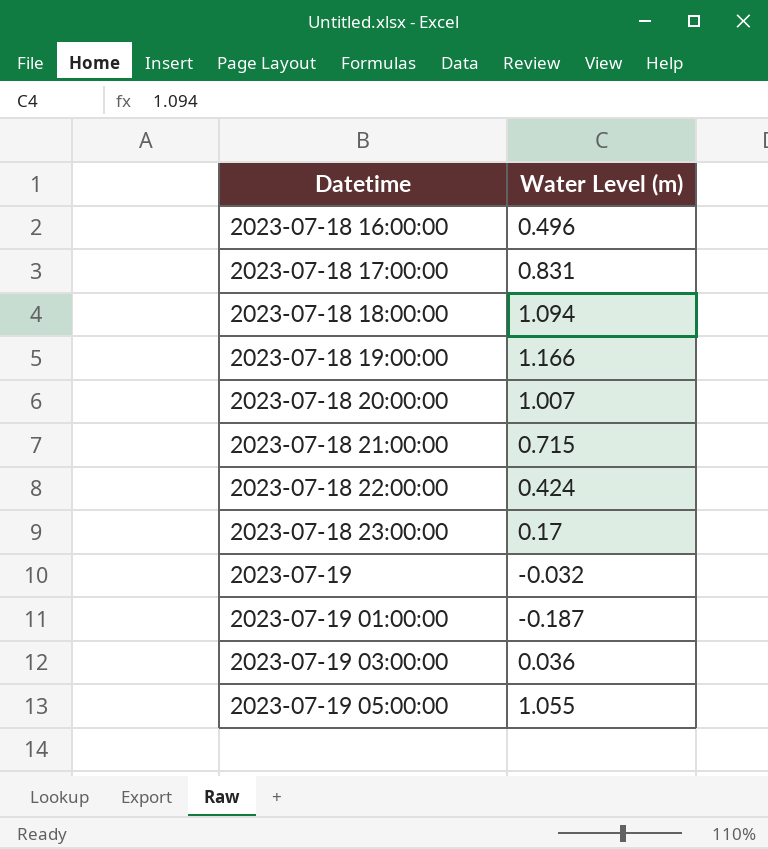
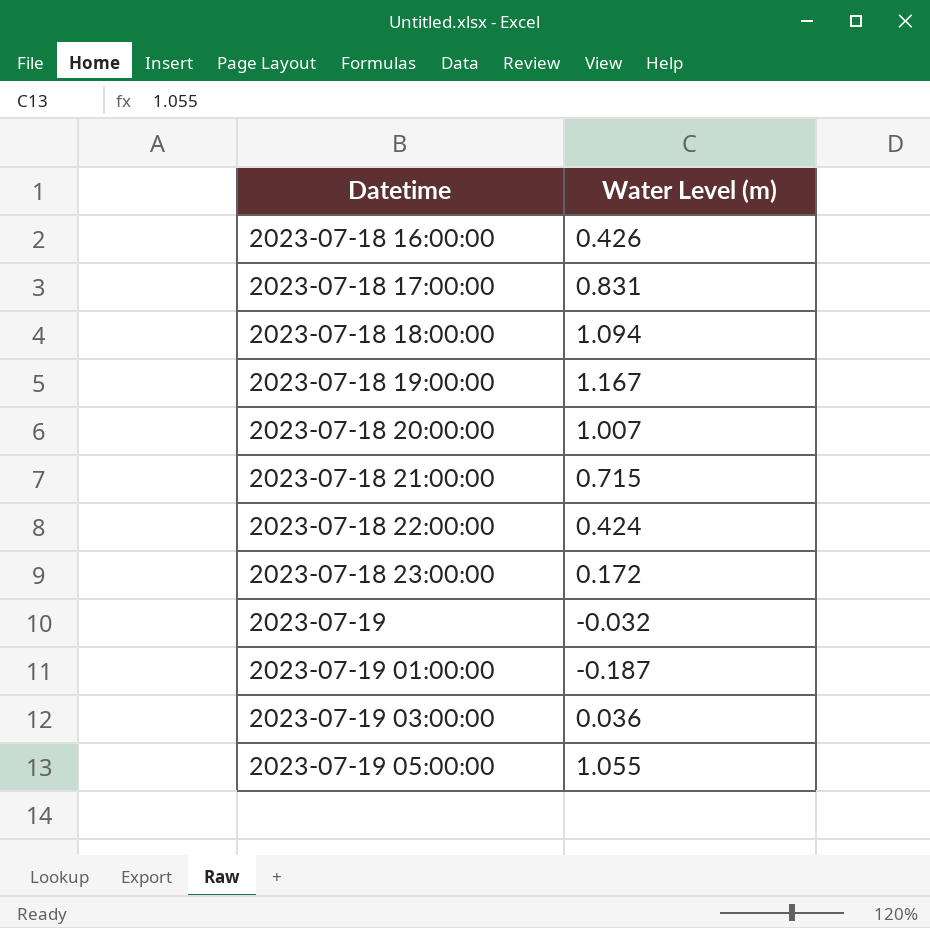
2023-07-18 16:00:00 | Water Level (m): 0.496 -> 0.426
2023-07-18 19:00:00 | Water Level (m): 1.166 -> 1.167
2023-07-18 23:00:00 | Water Level (m): 0.17 -> 0.172

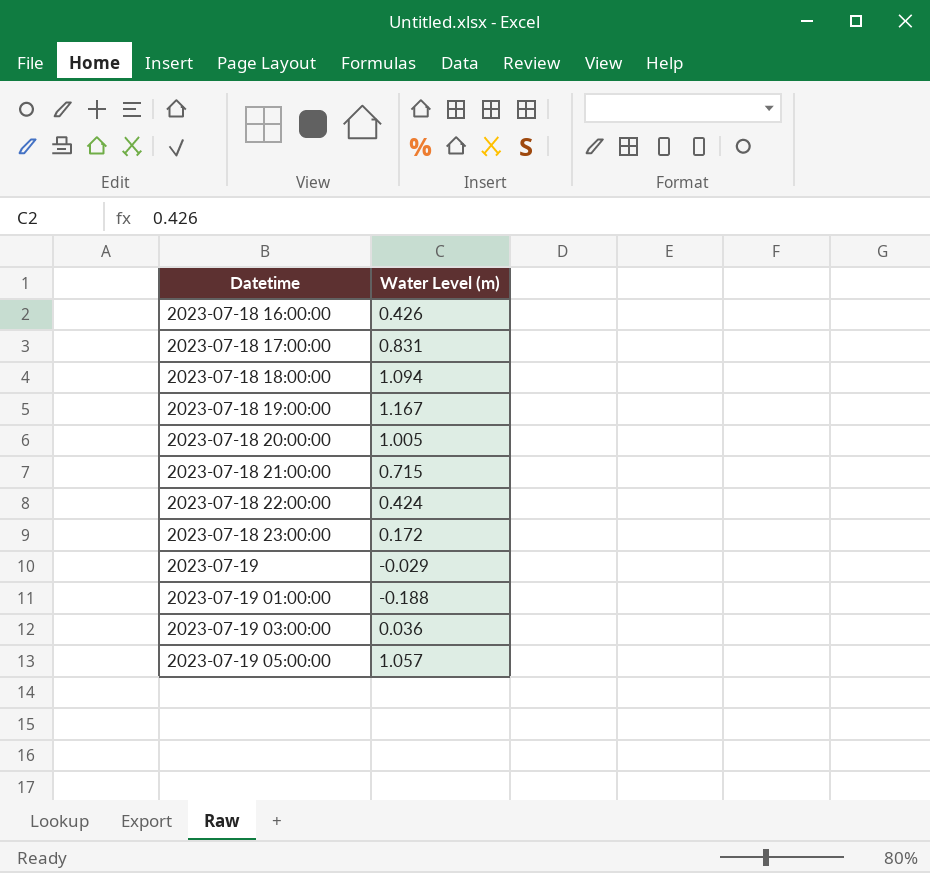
2023-07-18 20:00:00 | Water Level (m): 1.007 -> 1.005
2023-07-19 | Water Level (m): -0.032 -> -0.029
2023-07-19 01:00:00 | Water Level (m): -0.187 -> -0.188
2023-07-19 05:00:00 | Water Level (m): 1.055 -> 1.057

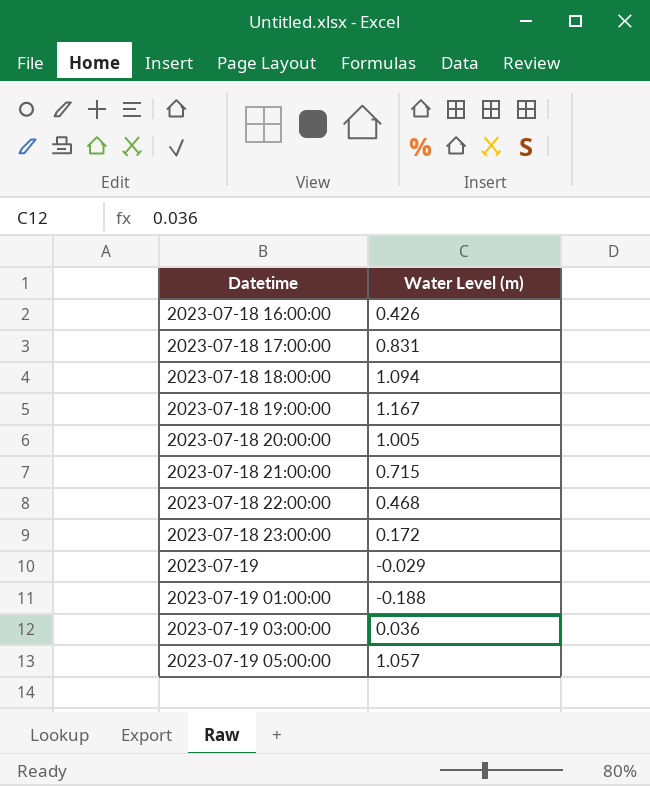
2023-07-18 22:00:00 | Water Level (m): 0.424 -> 0.468

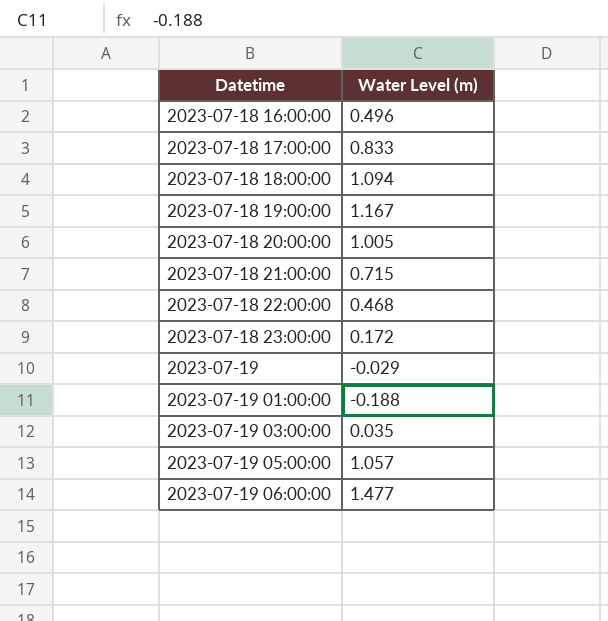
2023-07-18 16:00:00 | Water Level (m): 0.426 -> 0.496
2023-07-18 17:00:00 | Water Level (m): 0.831 -> 0.833
2023-07-19 03:00:00 | Water Level (m): 0.036 -> 0.035
row 2023-07-19 06:00:00: none -> 1.477

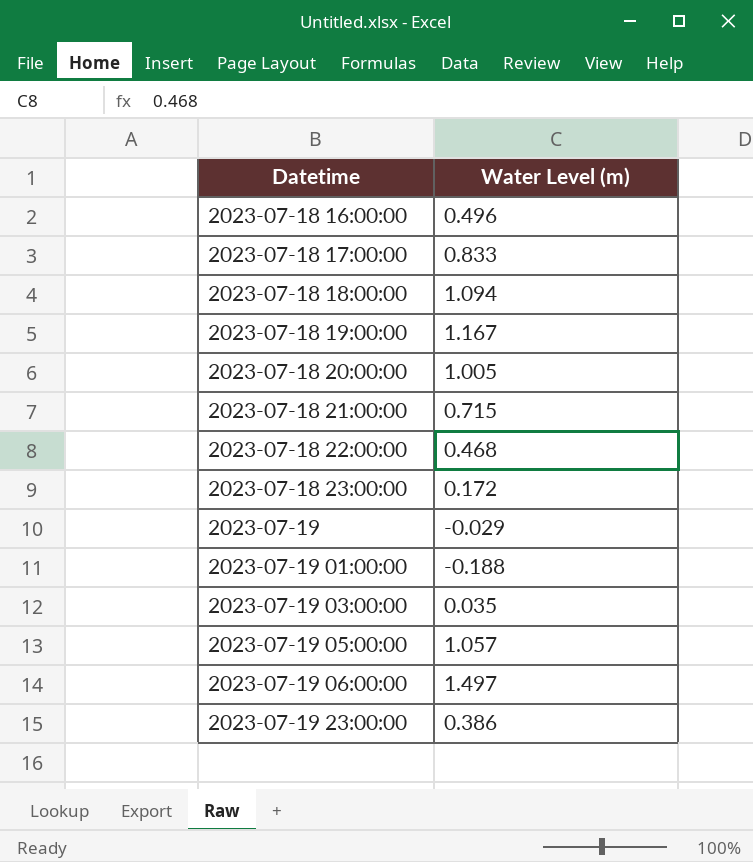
2023-07-19 06:00:00 | Water Level (m): 1.477 -> 1.497
row 2023-07-19 23:00:00: none -> 0.386

